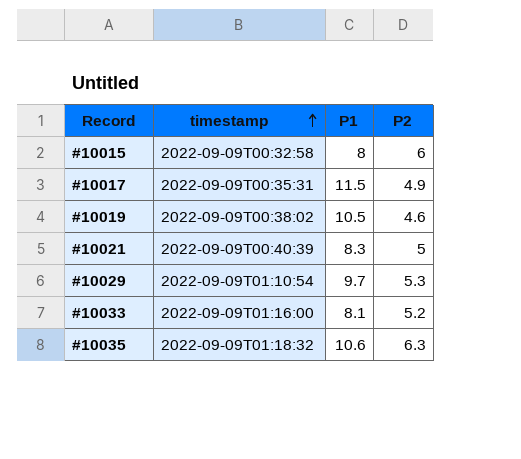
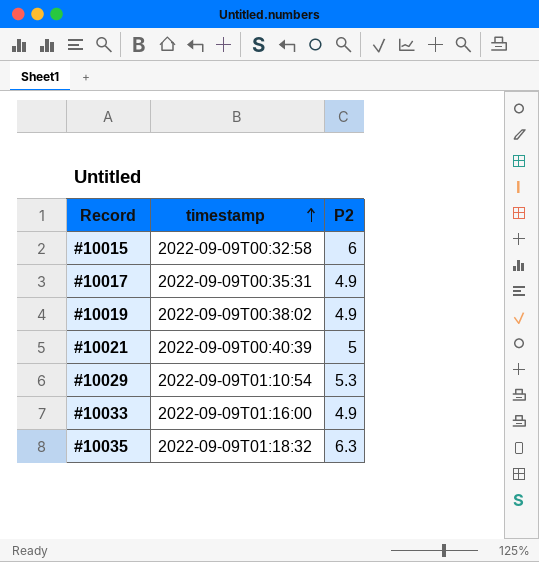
column P1 | position: 3 -> none
#10019 | P2: 4.6 -> 4.9
#10033 | P2: 5.2 -> 4.9

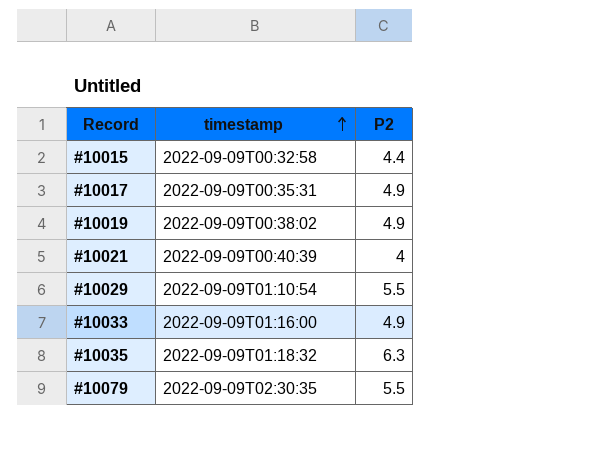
#10015 | P2: 6 -> 4.4
#10021 | P2: 5 -> 4
#10029 | P2: 5.3 -> 5.5
row #10079: none -> 2022-09-09T02:30:35 | 5.5

